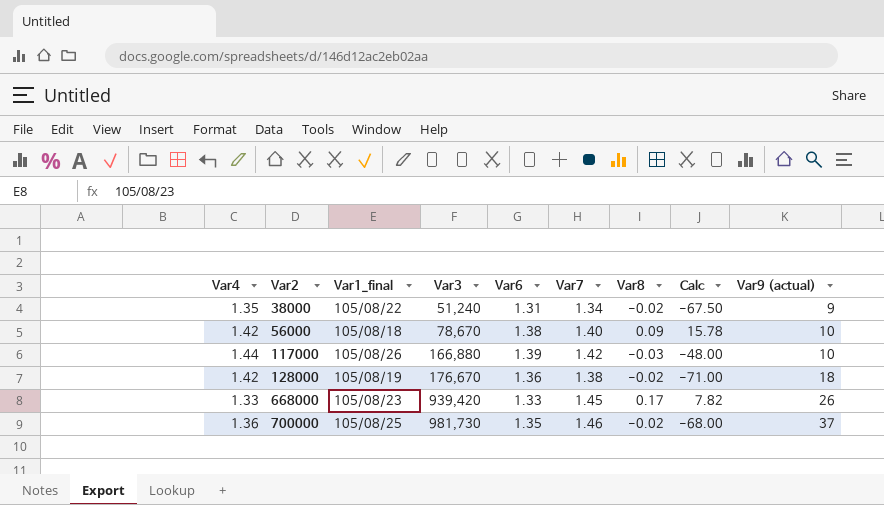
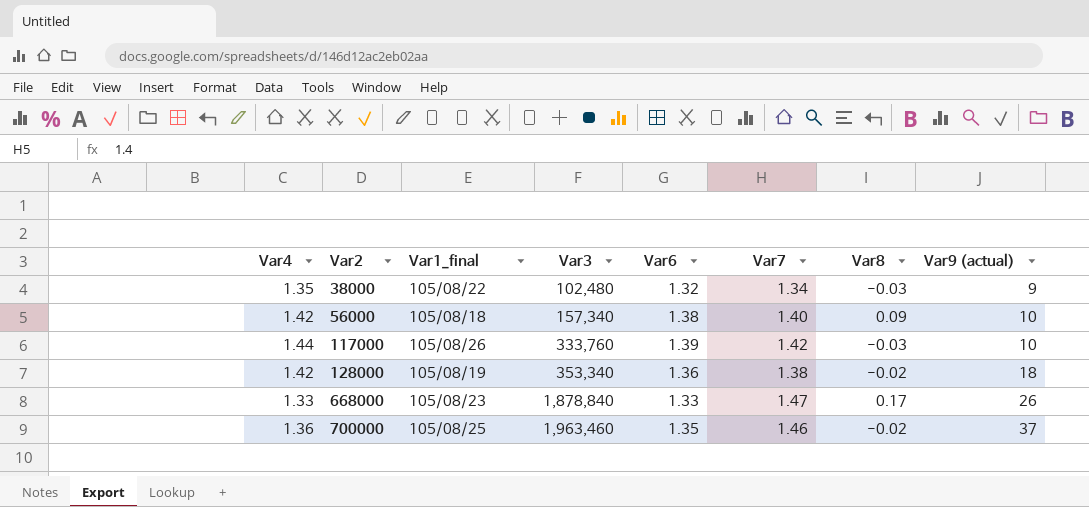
column Calc | formula: [Var4] / [Var8] -> none
38000 | Var3: 51,240 -> 102,480
38000 | Var6: 1.31 -> 1.32
38000 | Var8: -0.02 -> -0.03
56000 | Var3: 78,670 -> 157,340
117000 | Var3: 166,880 -> 333,760
128000 | Var3: 176,670 -> 353,340
668000 | Var3: 939,420 -> 1,878,840
668000 | Var7: 1.45 -> 1.47
700000 | Var3: 981,730 -> 1,963,460

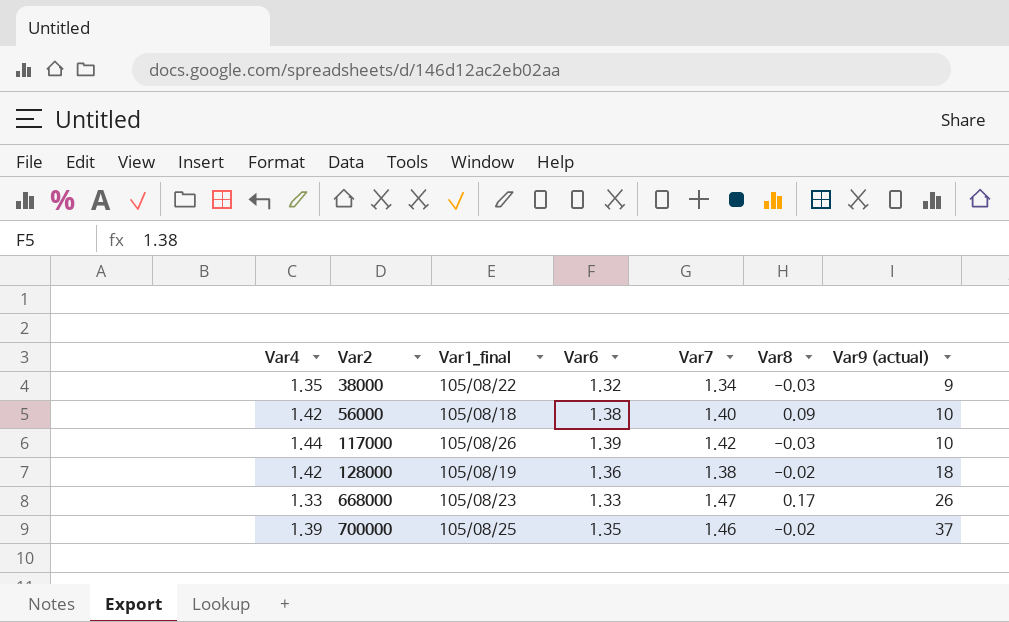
column Var3 | position: 4 -> none
700000 | Var4: 1.36 -> 1.39

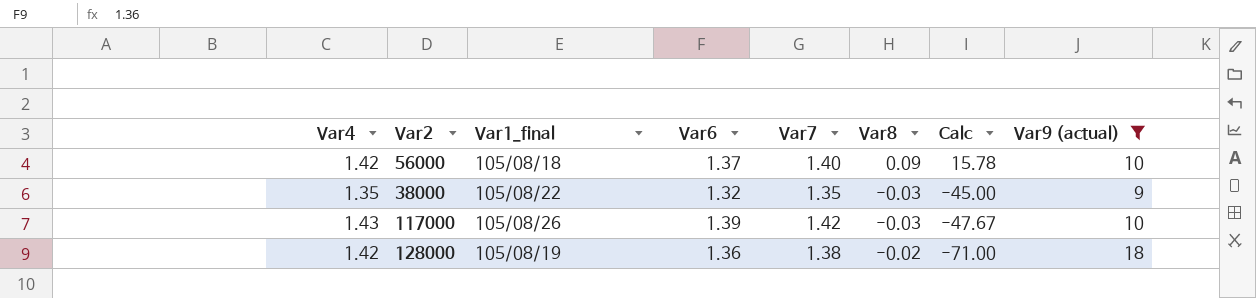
filter: none -> Var9 (actual) <= 18
row order: Var2 ascending -> Calc descending
column Calc | formula: none -> [Var4] / [Var8]
56000 | Var6: 1.38 -> 1.37
38000 | Var7: 1.34 -> 1.35
117000 | Var4: 1.44 -> 1.43

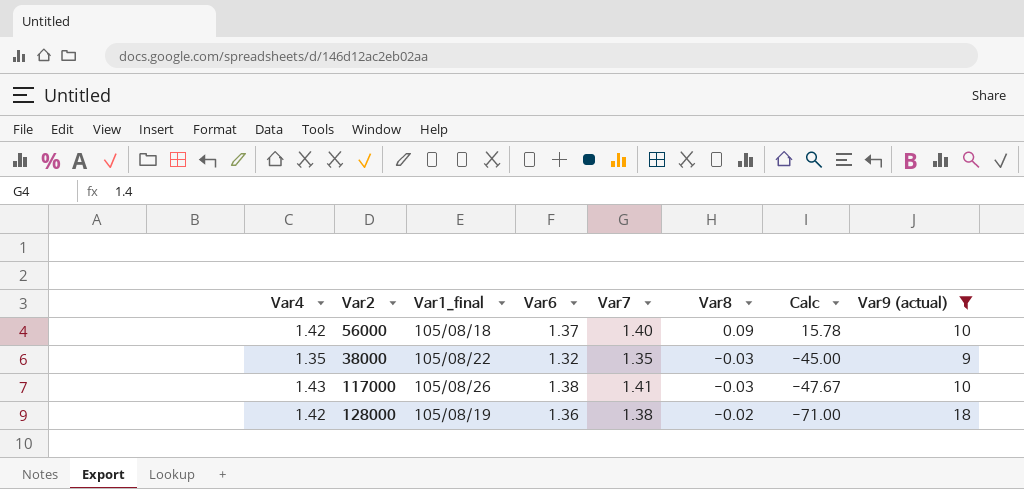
117000 | Var6: 1.39 -> 1.38
117000 | Var7: 1.42 -> 1.41

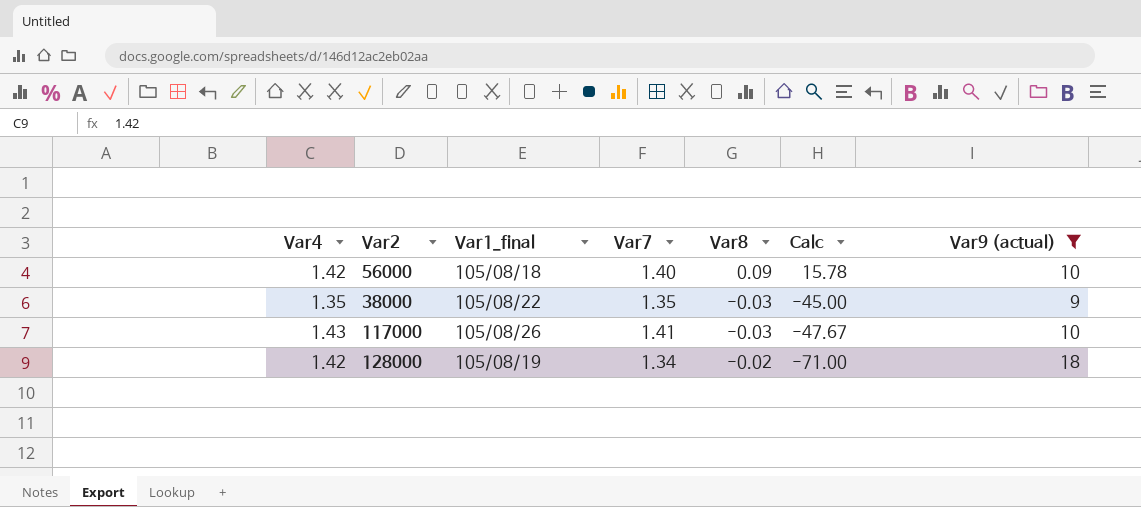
column Var6 | position: 4 -> none
128000 | Var7: 1.38 -> 1.34

